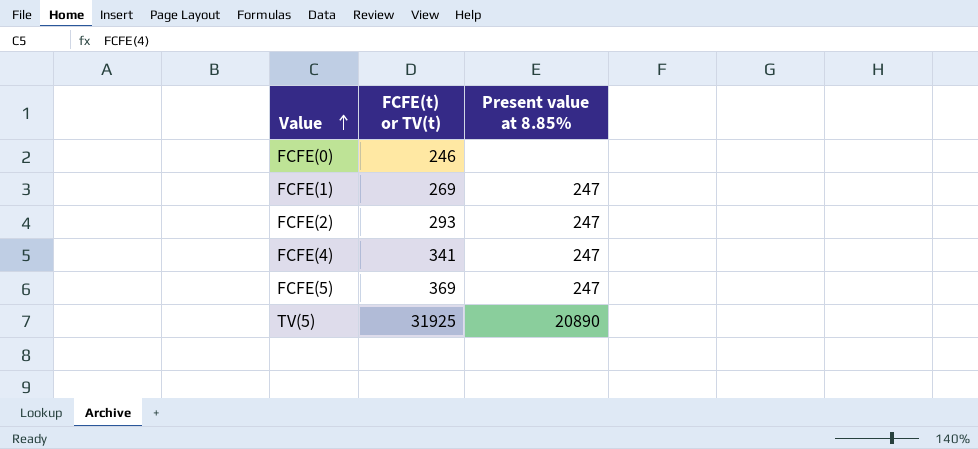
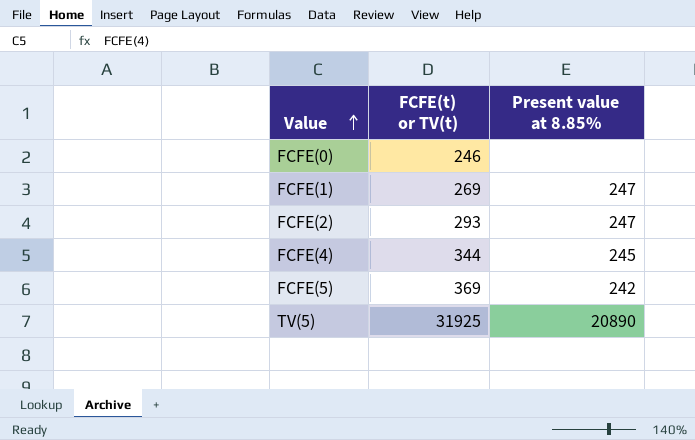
FCFE(4) | FCFE(t) or TV(t): 341 -> 344
FCFE(4) | Present value at 8.85%: 247 -> 245
FCFE(5) | Present value at 8.85%: 247 -> 242

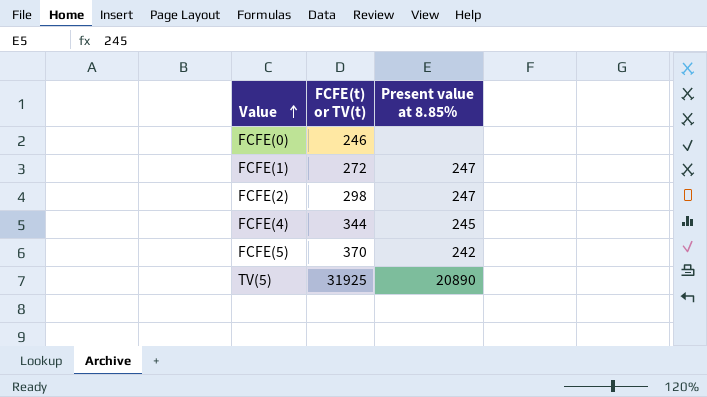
FCFE(1) | FCFE(t) or TV(t): 269 -> 272
FCFE(2) | FCFE(t) or TV(t): 293 -> 298
FCFE(5) | FCFE(t) or TV(t): 369 -> 370

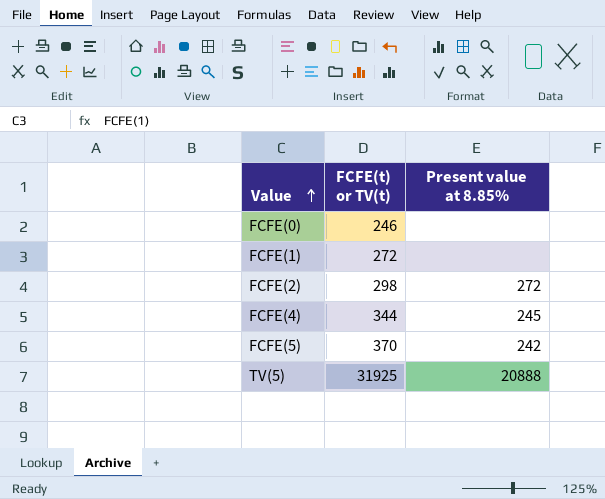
FCFE(1) | Present value at 8.85%: 247 -> none
FCFE(2) | Present value at 8.85%: 247 -> 272
TV(5) | Present value at 8.85%: 20890 -> 20888

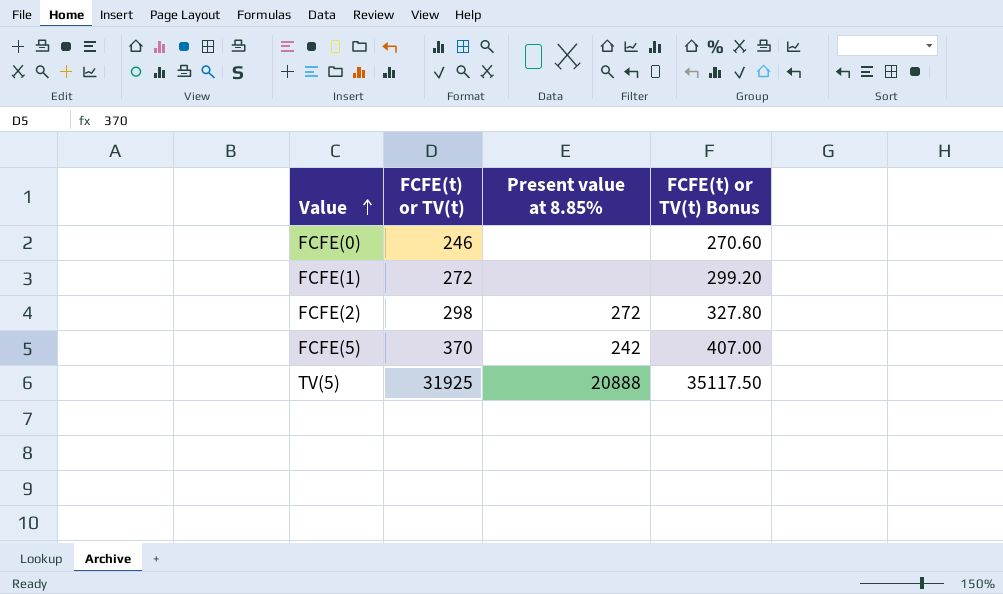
column FCFE(t) or TV(t) Bonus | formula: none -> [FCFE(t) or TV(t)] * 1.1
row FCFE(4): 344 | 245 -> none

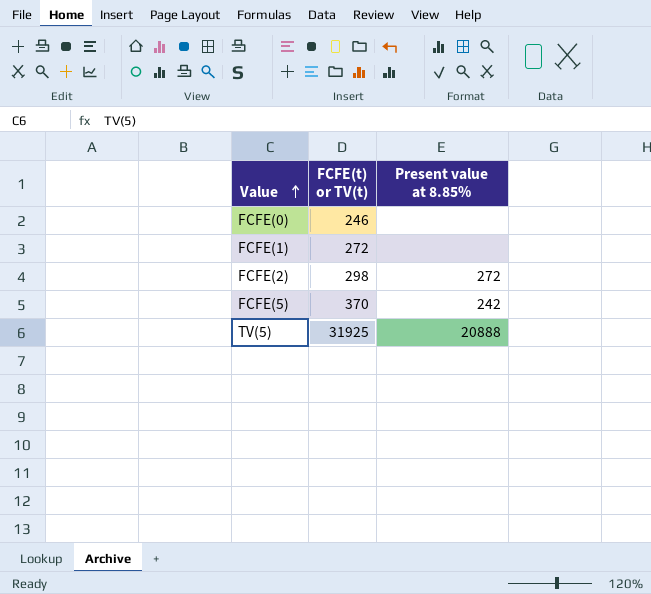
column FCFE(t) or TV(t) Bonus | formula: [FCFE(t) or TV(t)] * 1.1 -> none

